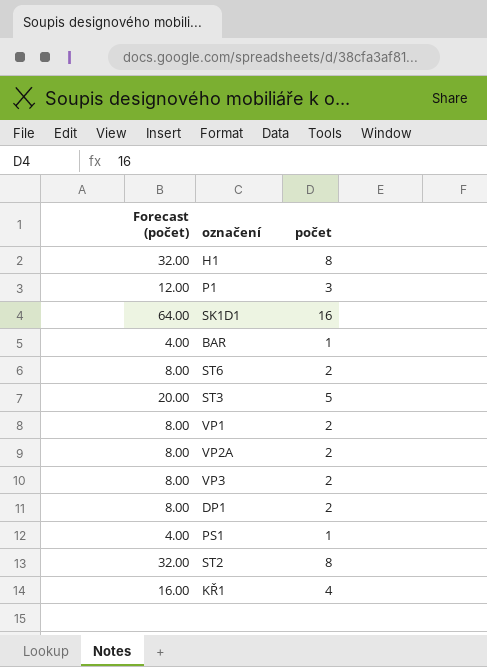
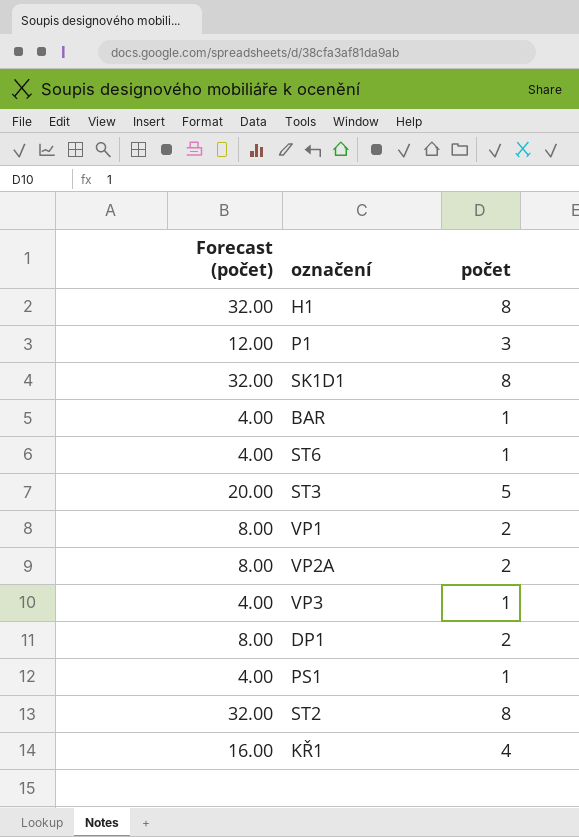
SK1D1 | Forecast (počet): 64.00 -> 32.00
SK1D1 | počet: 16 -> 8
ST6 | Forecast (počet): 8.00 -> 4.00
ST6 | počet: 2 -> 1
VP3 | Forecast (počet): 8.00 -> 4.00
VP3 | počet: 2 -> 1

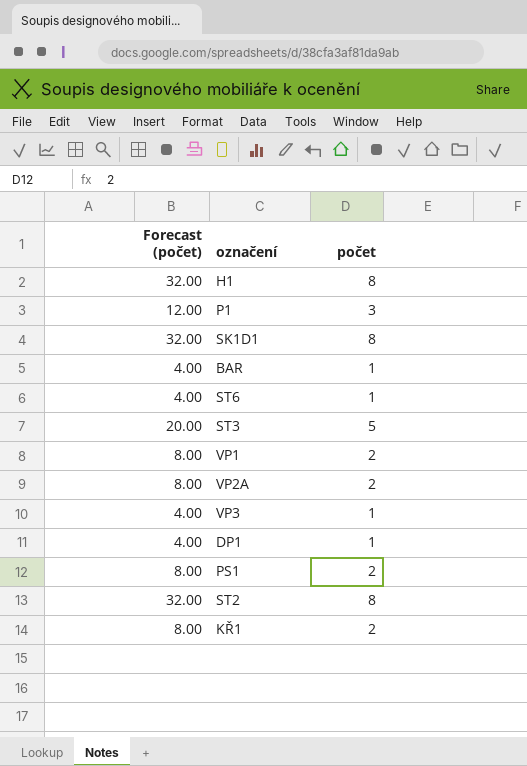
DP1 | Forecast (počet): 8.00 -> 4.00
DP1 | počet: 2 -> 1
PS1 | Forecast (počet): 4.00 -> 8.00
PS1 | počet: 1 -> 2
KŘ1 | Forecast (počet): 16.00 -> 8.00
KŘ1 | počet: 4 -> 2

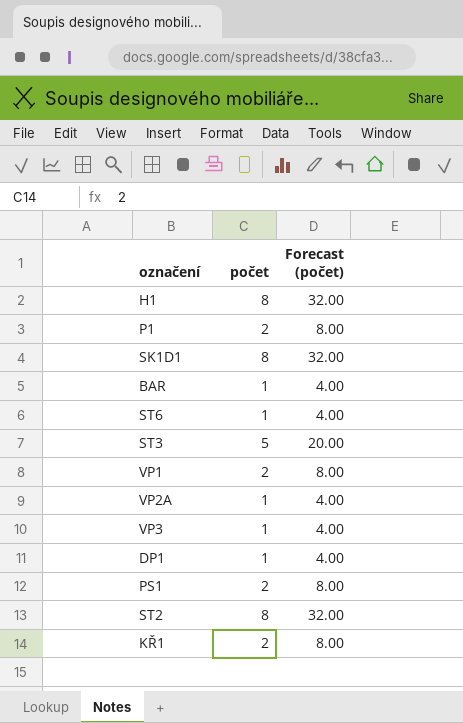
column Forecast (počet) | position: 1 -> 3
P1 | počet: 3 -> 2
P1 | Forecast (počet): 12.00 -> 8.00
VP2A | počet: 2 -> 1
VP2A | Forecast (počet): 8.00 -> 4.00

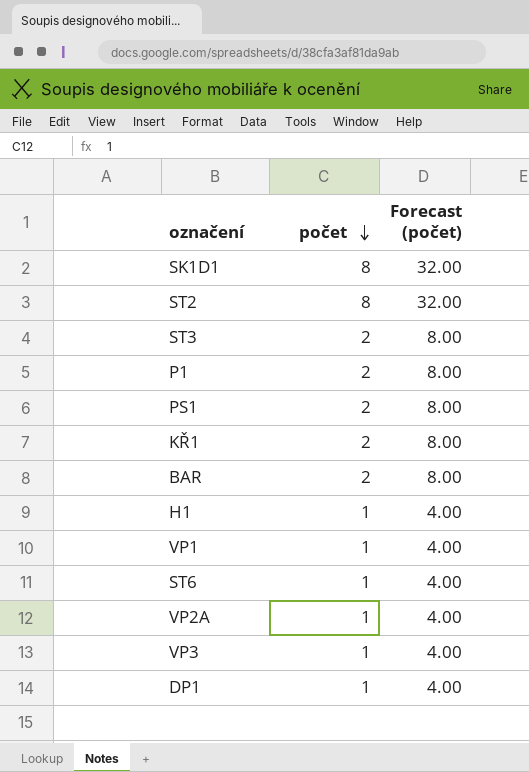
row order: none -> počet descending
ST3 | počet: 5 -> 2
ST3 | Forecast (počet): 20.00 -> 8.00
BAR | počet: 1 -> 2
BAR | Forecast (počet): 4.00 -> 8.00
H1 | počet: 8 -> 1
H1 | Forecast (počet): 32.00 -> 4.00
VP1 | počet: 2 -> 1
VP1 | Forecast (počet): 8.00 -> 4.00

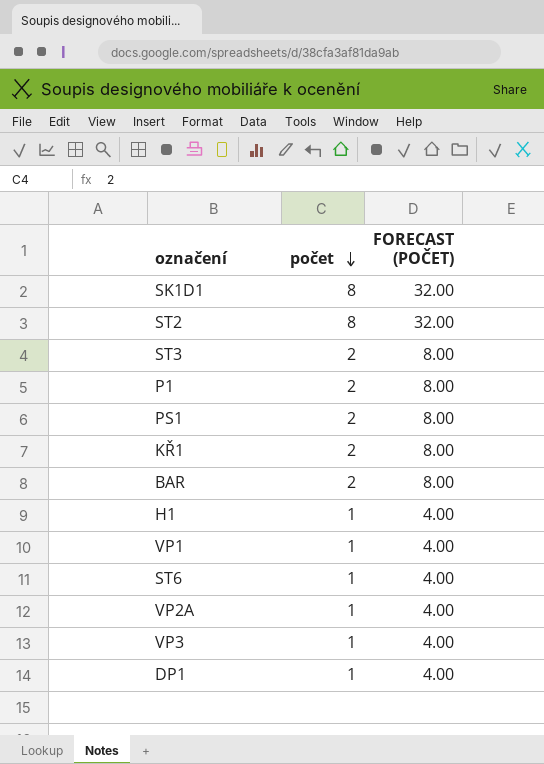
column name: Forecast (počet) -> FORECAST (POČET)

